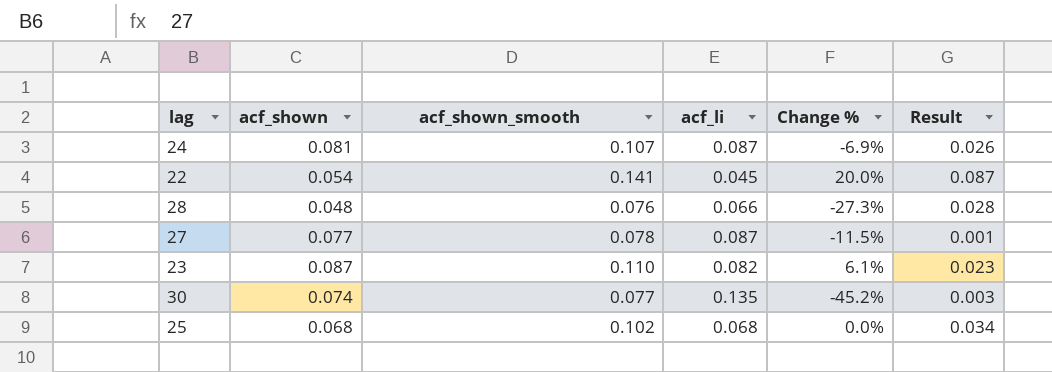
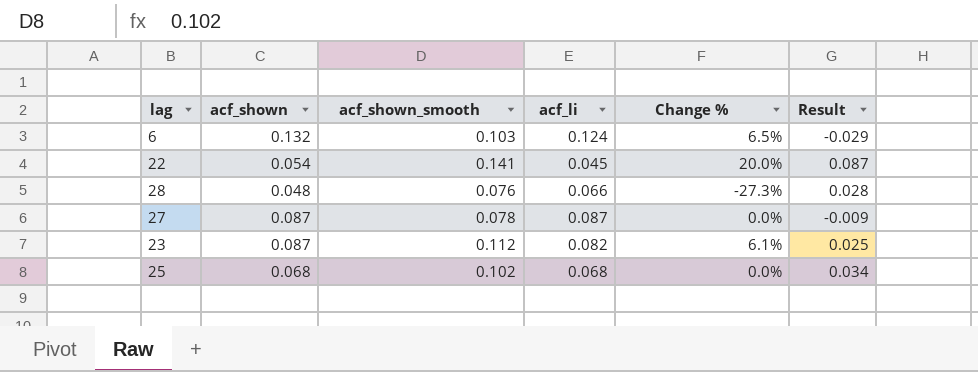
row 24: 0.081 | 0.107 | 0.087 | -6.9% | 0.026 -> none
row 30: 0.074 | 0.077 | 0.135 | -45.2% | 0.003 -> none
row 6: none -> 0.132 | 0.103 | 0.124 | 6.5% | -0.029
27 | acf_shown: 0.077 -> 0.087
27 | Change %: -11.5% -> 0.0%
27 | Result: 0.001 -> -0.009
23 | acf_shown_smooth: 0.110 -> 0.112
23 | Result: 0.023 -> 0.025

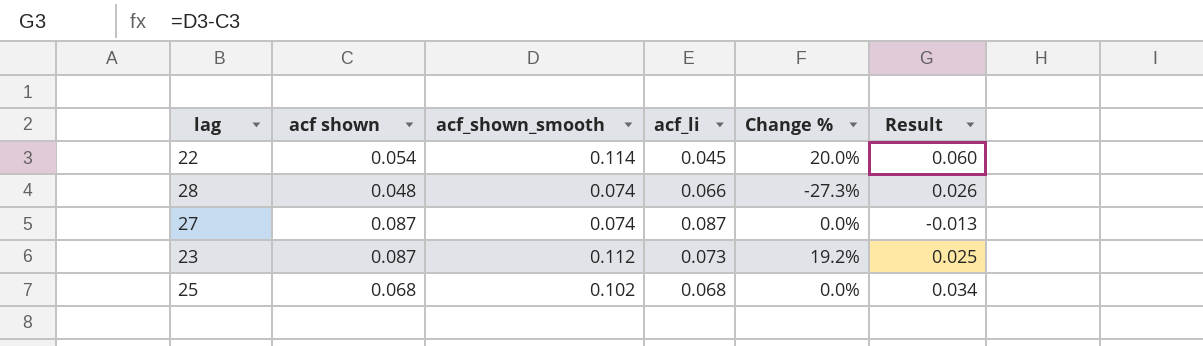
column name: acf_shown -> acf shown
row 6: 0.132 | 0.103 | 0.124 | 6.5% | -0.029 -> none
22 | acf_shown_smooth: 0.141 -> 0.114
22 | Result: 0.087 -> 0.060
28 | acf_shown_smooth: 0.076 -> 0.074
28 | Result: 0.028 -> 0.026
27 | acf_shown_smooth: 0.078 -> 0.074
27 | Result: -0.009 -> -0.013
23 | acf_li: 0.082 -> 0.073
23 | Change %: 6.1% -> 19.2%

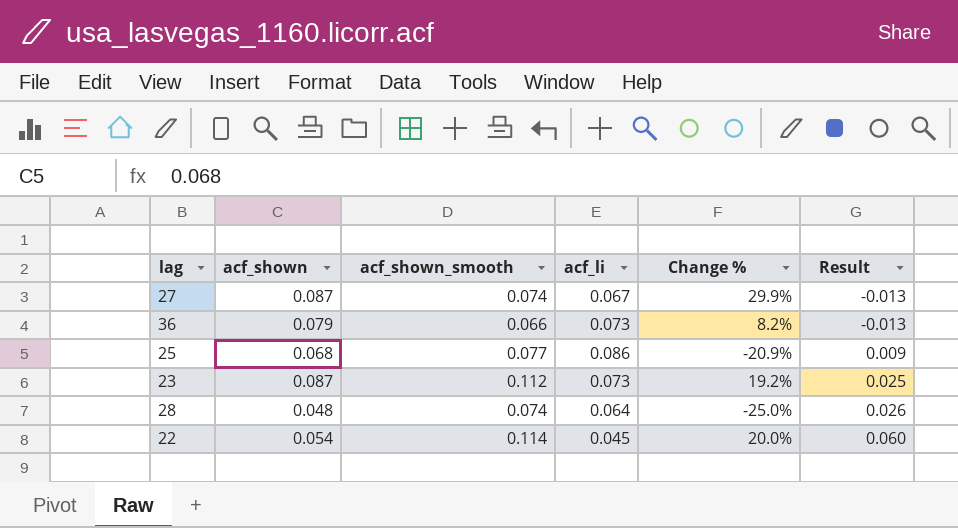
row order: none -> Result ascending
column name: acf shown -> acf_shown
27 | acf_li: 0.087 -> 0.067
27 | Change %: 0.0% -> 29.9%
row 36: none -> 0.079 | 0.066 | 0.073 | 8.2% | -0.013
25 | acf_shown_smooth: 0.102 -> 0.077
25 | acf_li: 0.068 -> 0.086
25 | Change %: 0.0% -> -20.9%
25 | Result: 0.034 -> 0.009
28 | acf_li: 0.066 -> 0.064
28 | Change %: -27.3% -> -25.0%

